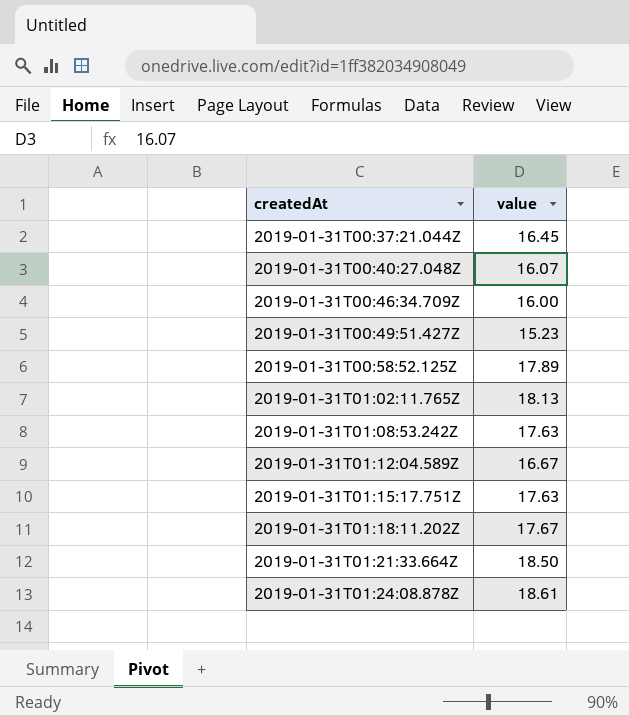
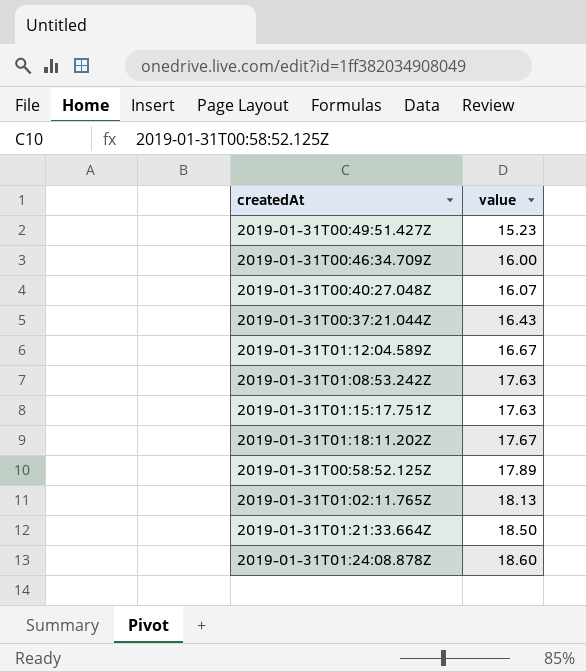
row order: createdAt ascending -> value ascending
2019-01-31T00:37:21.044Z | value: 16.45 -> 16.43
2019-01-31T01:24:08.878Z | value: 18.61 -> 18.60

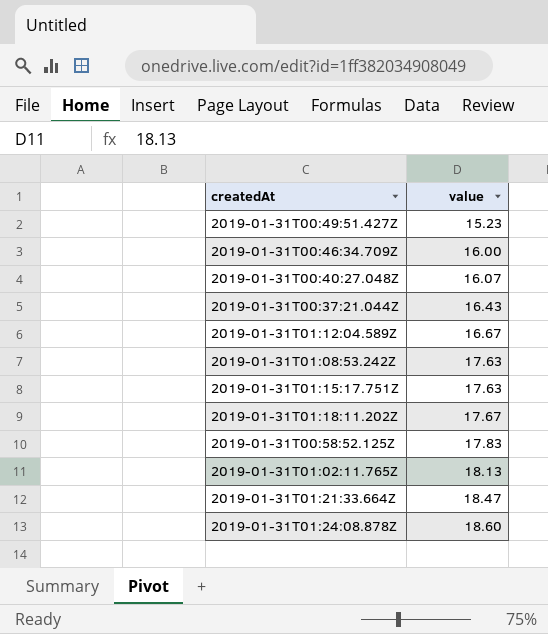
2019-01-31T00:58:52.125Z | value: 17.89 -> 17.83
2019-01-31T01:21:33.664Z | value: 18.50 -> 18.47

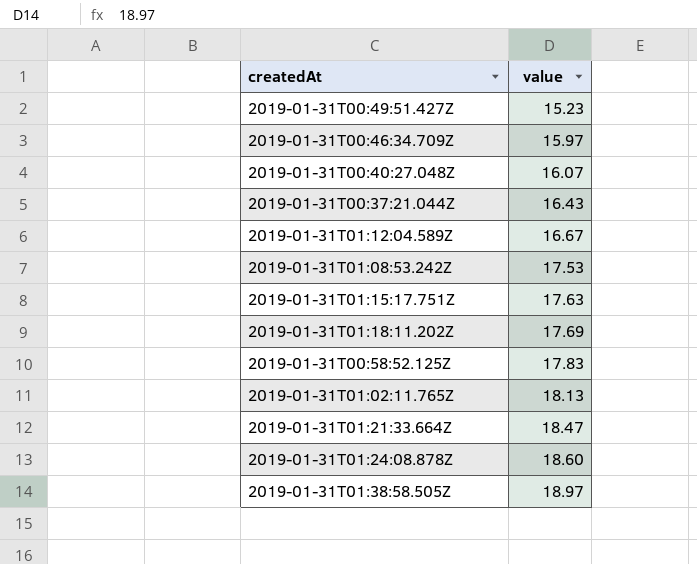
2019-01-31T00:46:34.709Z | value: 16.00 -> 15.97
2019-01-31T01:08:53.242Z | value: 17.63 -> 17.53
2019-01-31T01:18:11.202Z | value: 17.67 -> 17.69
row 2019-01-31T01:38:58.505Z: none -> 18.97

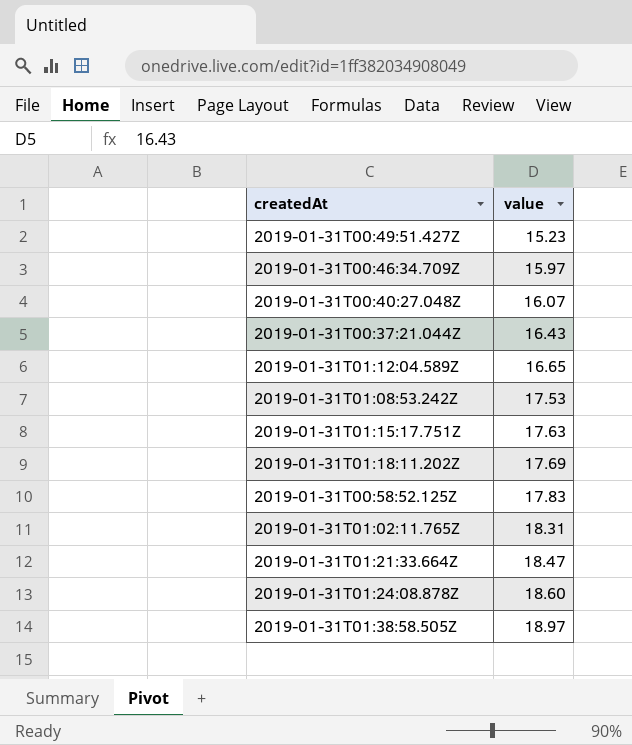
2019-01-31T01:12:04.589Z | value: 16.67 -> 16.65
2019-01-31T01:02:11.765Z | value: 18.13 -> 18.31

